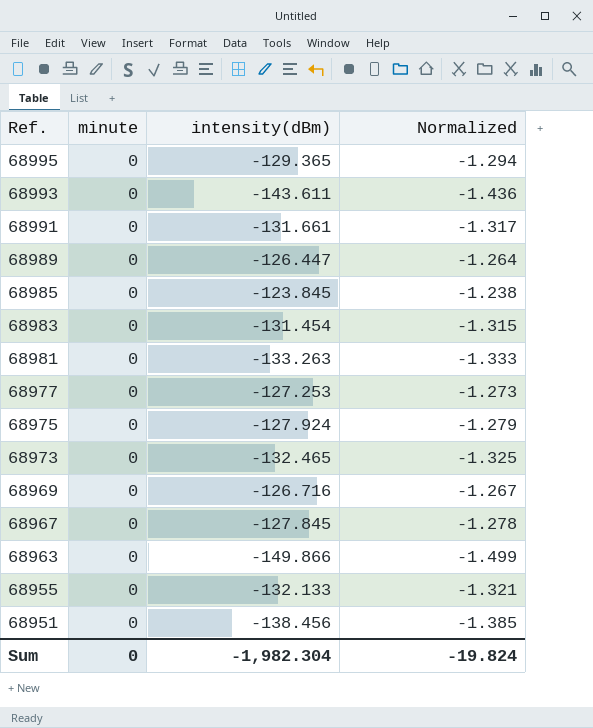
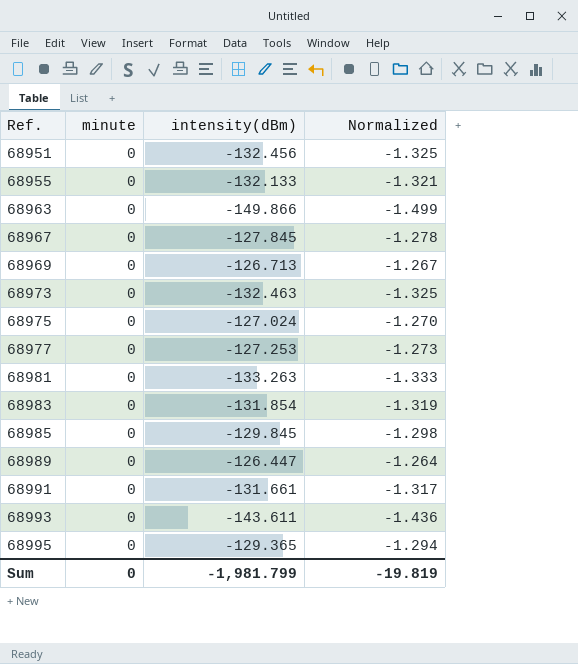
row order: Ref. descending -> Ref. ascending
68951 | intensity(dBm): -138.456 -> -132.456
68951 | Normalized: -1.385 -> -1.325
68969 | intensity(dBm): -126.716 -> -126.713
68973 | intensity(dBm): -132.465 -> -132.463
68975 | intensity(dBm): -127.924 -> -127.024
68975 | Normalized: -1.279 -> -1.270
68983 | intensity(dBm): -131.454 -> -131.854
68983 | Normalized: -1.315 -> -1.319
68985 | intensity(dBm): -123.845 -> -129.845
68985 | Normalized: -1.238 -> -1.298
Sum | intensity(dBm): -1,982.304 -> -1,981.799
Sum | Normalized: -19.824 -> -19.819

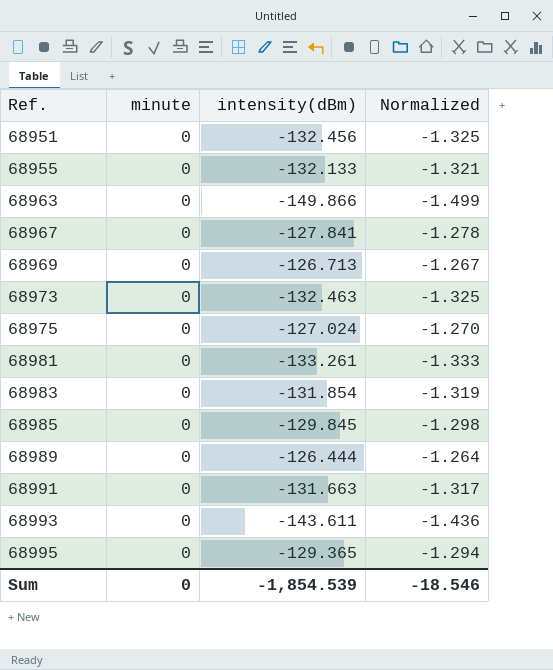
row 68977: 0 | -127.253 | -1.273 -> none
68967 | intensity(dBm): -127.845 -> -127.841
68981 | intensity(dBm): -133.263 -> -133.261
68989 | intensity(dBm): -126.447 -> -126.444
68991 | intensity(dBm): -131.661 -> -131.663
Sum | intensity(dBm): -1,981.799 -> -1,854.539
Sum | Normalized: -19.819 -> -18.546

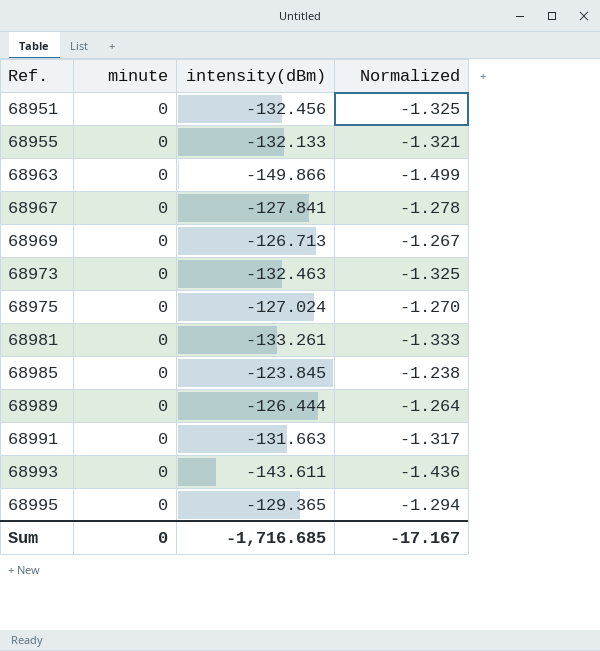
row 68983: 0 | -131.854 | -1.319 -> none
68985 | intensity(dBm): -129.845 -> -123.845
68985 | Normalized: -1.298 -> -1.238
Sum | intensity(dBm): -1,854.539 -> -1,716.685
Sum | Normalized: -18.546 -> -17.167

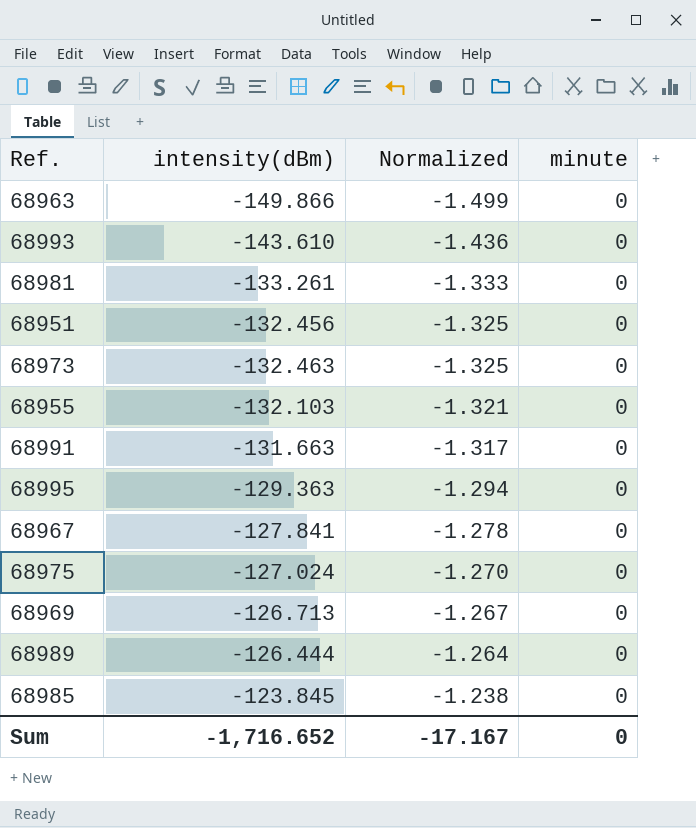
row order: Ref. ascending -> Normalized ascending
column minute | position: 2 -> 4
68993 | intensity(dBm): -143.611 -> -143.610
68955 | intensity(dBm): -132.133 -> -132.103
68995 | intensity(dBm): -129.365 -> -129.363
Sum | intensity(dBm): -1,716.685 -> -1,716.652

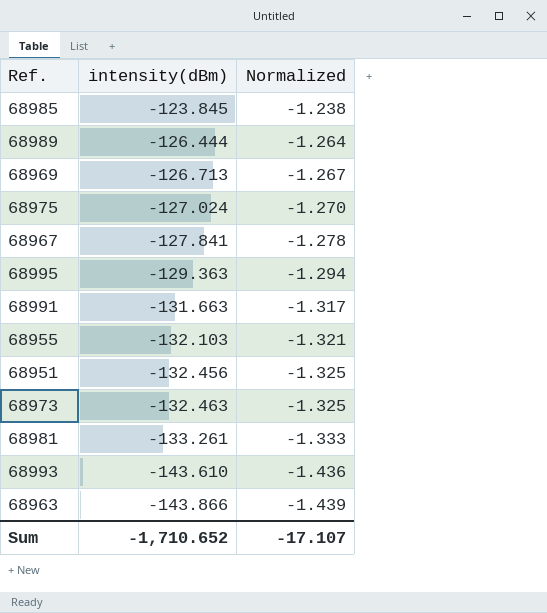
row order: Normalized ascending -> intensity(dBm) descending
column minute | position: 4 -> none
68963 | intensity(dBm): -149.866 -> -143.866
68963 | Normalized: -1.499 -> -1.439
Sum | intensity(dBm): -1,716.652 -> -1,710.652
Sum | Normalized: -17.167 -> -17.107

